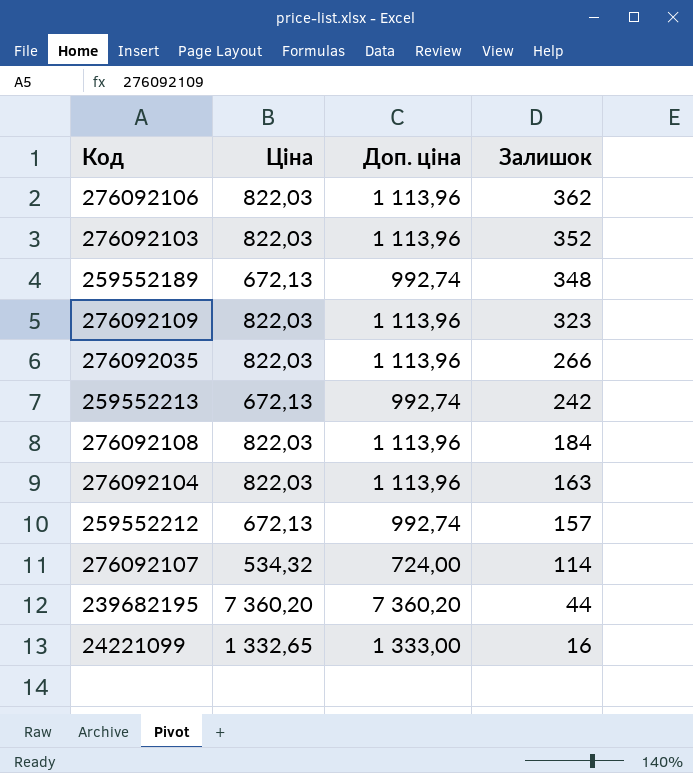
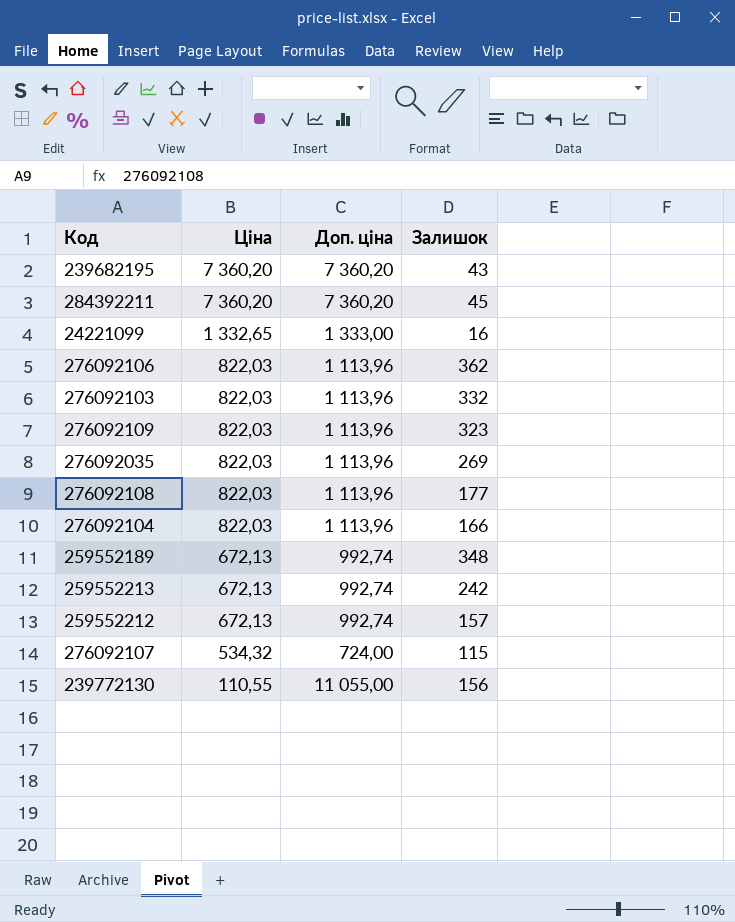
row order: Залишок descending -> Ціна descending
239682195 | Залишок: 44 -> 43
row 284392211: none -> 7 360,20 | 7 360,20 | 45
276092103 | Залишок: 352 -> 332
276092035 | Залишок: 266 -> 269
276092108 | Залишок: 184 -> 177
276092104 | Залишок: 163 -> 166
276092107 | Залишок: 114 -> 115
row 239772130: none -> 110,55 | 11 055,00 | 156

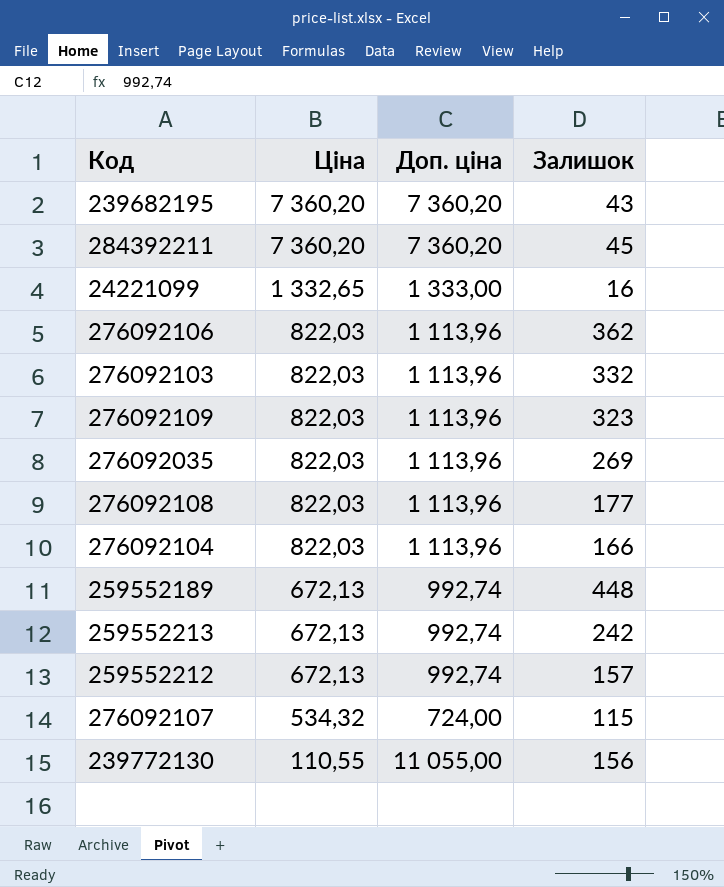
259552189 | Залишок: 348 -> 448

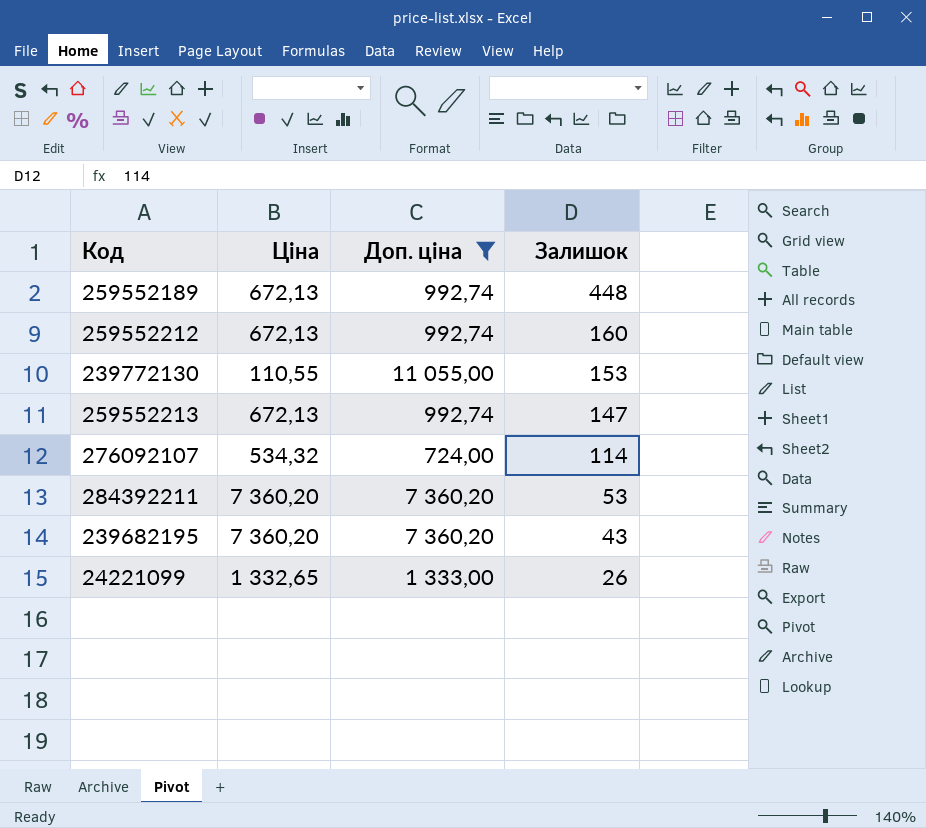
filter: none -> Доп. ціна != 1 113,96
row order: Ціна descending -> Залишок descending
259552212 | Залишок: 157 -> 160
239772130 | Залишок: 156 -> 153
259552213 | Залишок: 242 -> 147
276092107 | Залишок: 115 -> 114
284392211 | Залишок: 45 -> 53
24221099 | Залишок: 16 -> 26

